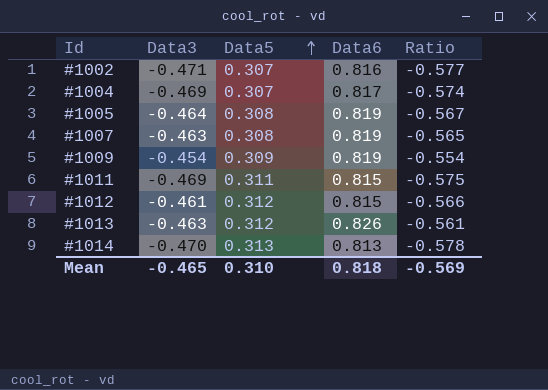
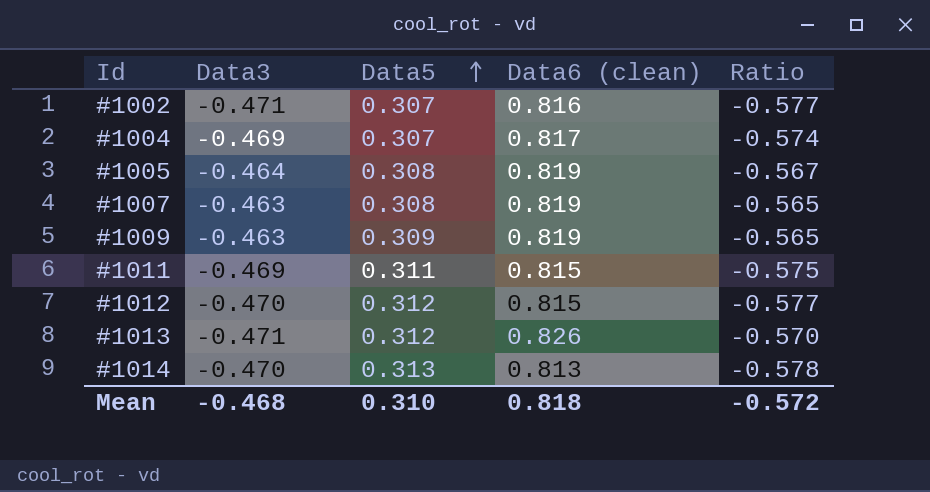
column name: Data6 -> Data6 (clean)
#1009 | Data3: -0.454 -> -0.463
#1009 | Ratio: -0.554 -> -0.565
#1012 | Data3: -0.461 -> -0.470
#1012 | Ratio: -0.566 -> -0.577
#1013 | Data3: -0.463 -> -0.471
#1013 | Ratio: -0.561 -> -0.570
Mean | Data3: -0.465 -> -0.468
Mean | Ratio: -0.569 -> -0.572

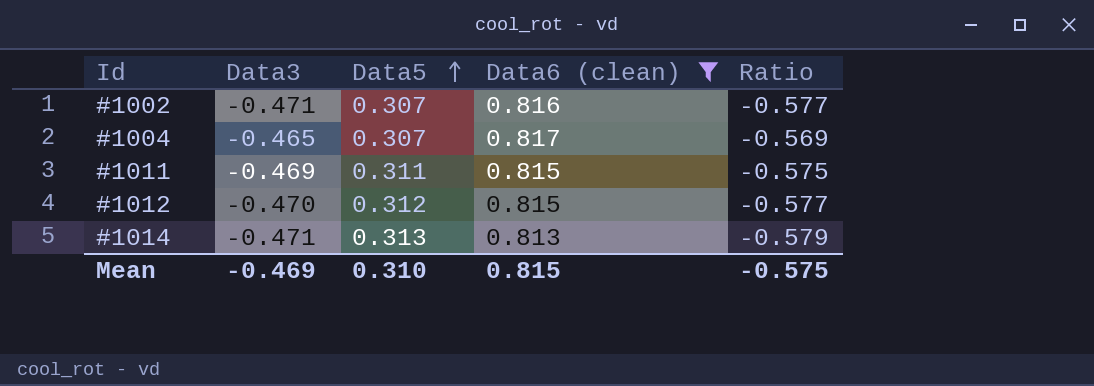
filter: none -> Data6 (clean) <= 0.817
#1004 | Data3: -0.469 -> -0.465
#1004 | Ratio: -0.574 -> -0.569
#1014 | Data3: -0.470 -> -0.471
#1014 | Ratio: -0.578 -> -0.579
Mean | Data3: -0.468 -> -0.469
Mean | Data6 (clean): 0.818 -> 0.815
Mean | Ratio: -0.572 -> -0.575

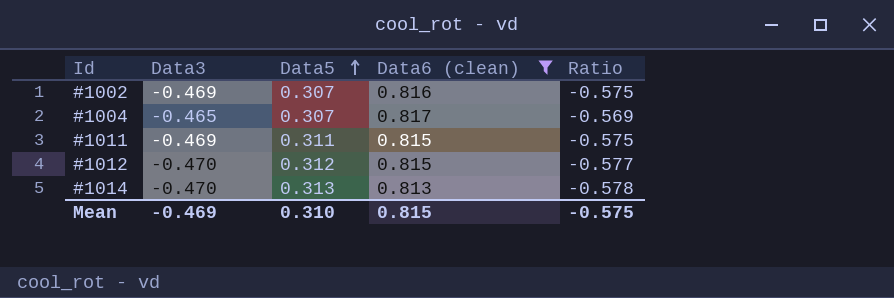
#1002 | Data3: -0.471 -> -0.469
#1002 | Ratio: -0.577 -> -0.575
#1014 | Data3: -0.471 -> -0.470
#1014 | Ratio: -0.579 -> -0.578

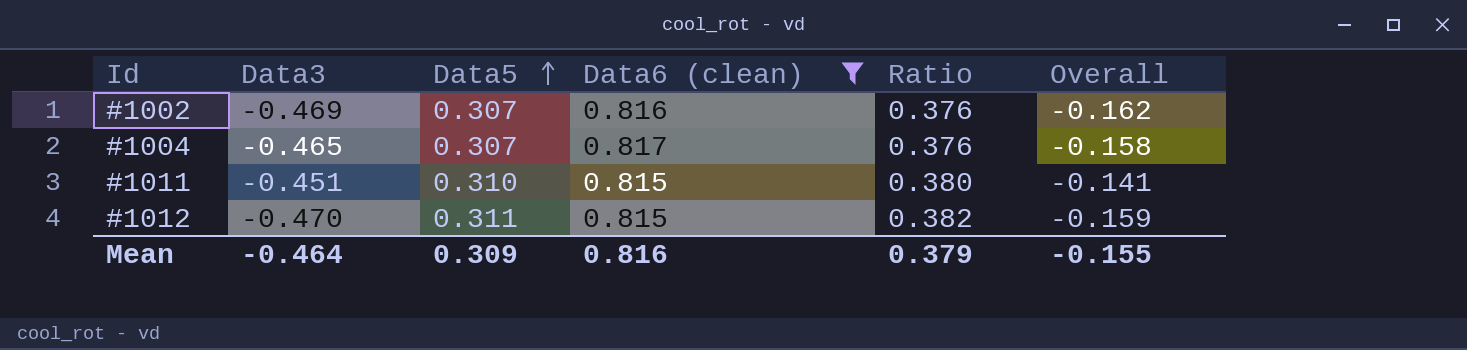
column Ratio | formula: [Data3] / [Data6 (clean)] -> [Data5] / [Data6 (clean)]
column Overall | formula: none -> [Data3] + [Data5]
row #1014: -0.470 | 0.313 | 0.813 | -0.578 -> none
#1011 | Data3: -0.469 -> -0.451
#1011 | Data5: 0.311 -> 0.310
#1012 | Data5: 0.312 -> 0.311
Mean | Data3: -0.469 -> -0.464
Mean | Data5: 0.310 -> 0.309
Mean | Data6 (clean): 0.815 -> 0.816
Mean | Ratio: -0.575 -> 0.379

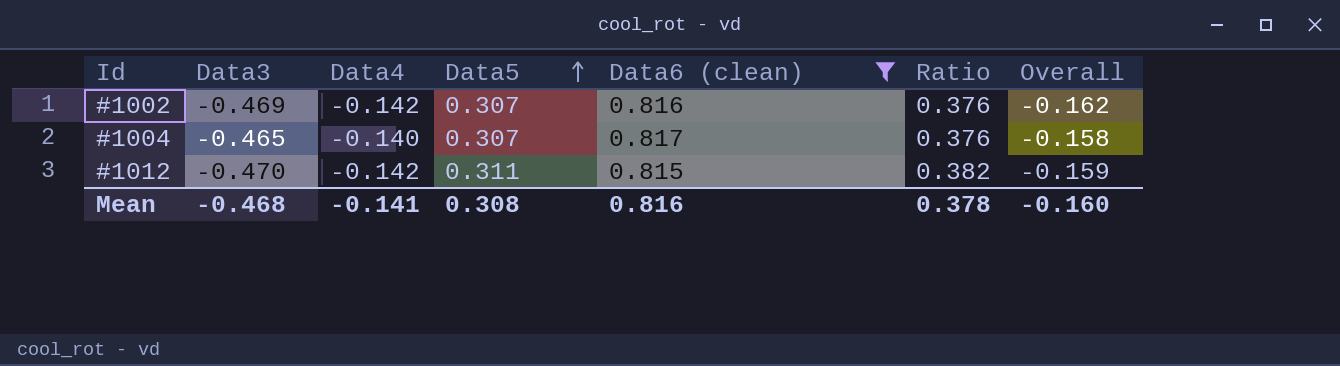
column Data4 | position: none -> 3
row #1011: -0.451 | 0.310 | 0.815 | 0.380 | -0.141 -> none
Mean | Data3: -0.464 -> -0.468
Mean | Data5: 0.309 -> 0.308
Mean | Ratio: 0.379 -> 0.378
Mean | Overall: -0.155 -> -0.160

